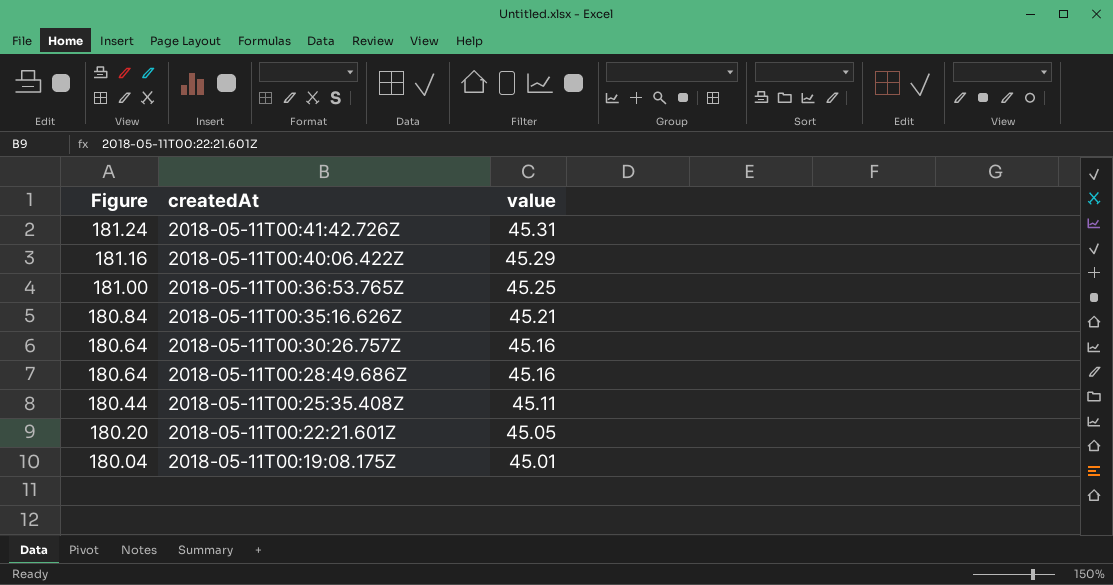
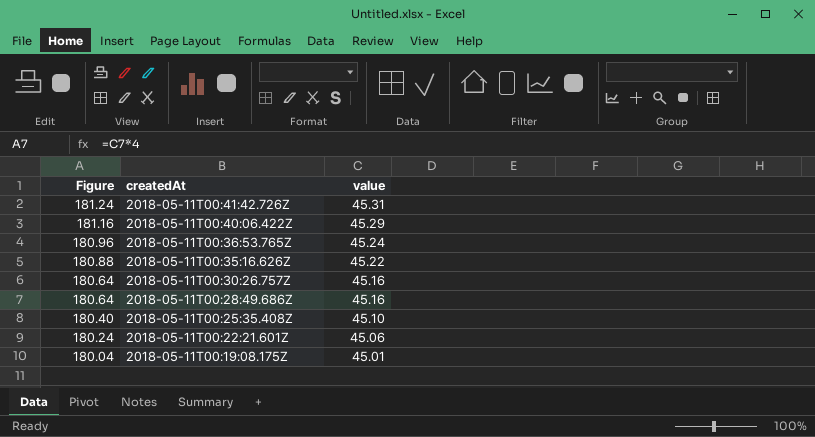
2018-05-11T00:36:53.765Z | Figure: 181.00 -> 180.96
2018-05-11T00:36:53.765Z | value: 45.25 -> 45.24
2018-05-11T00:35:16.626Z | Figure: 180.84 -> 180.88
2018-05-11T00:35:16.626Z | value: 45.21 -> 45.22
2018-05-11T00:25:35.408Z | Figure: 180.44 -> 180.40
2018-05-11T00:25:35.408Z | value: 45.11 -> 45.10
2018-05-11T00:22:21.601Z | Figure: 180.20 -> 180.24
2018-05-11T00:22:21.601Z | value: 45.05 -> 45.06

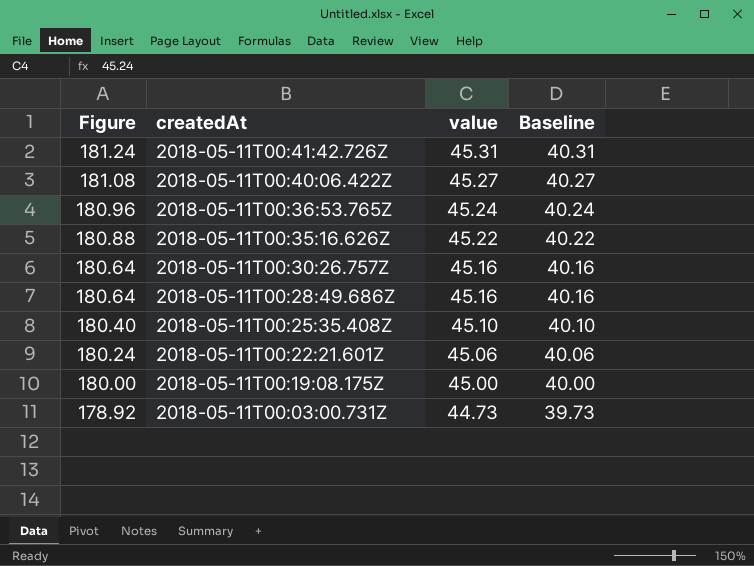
column Baseline | formula: none -> [value] - 5
2018-05-11T00:40:06.422Z | Figure: 181.16 -> 181.08
2018-05-11T00:40:06.422Z | value: 45.29 -> 45.27
2018-05-11T00:19:08.175Z | Figure: 180.04 -> 180.00
2018-05-11T00:19:08.175Z | value: 45.01 -> 45.00
row 2018-05-11T00:03:00.731Z: none -> 178.92 | 44.73 | 39.73

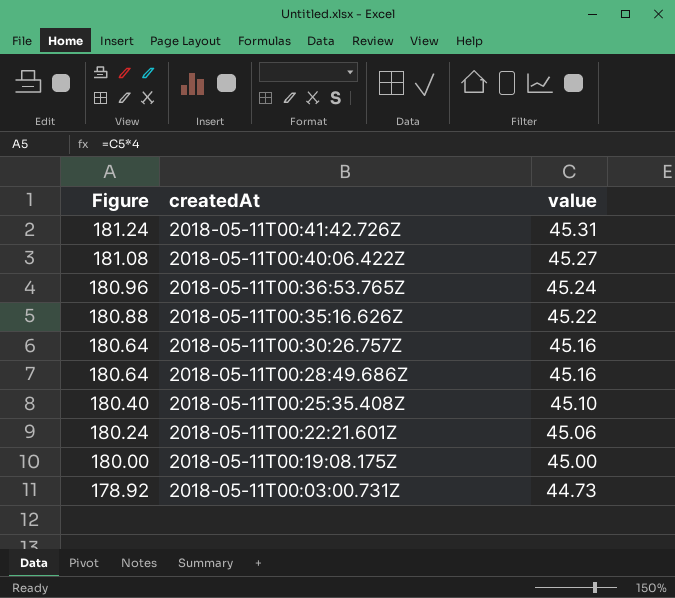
column Baseline | formula: [value] - 5 -> none

